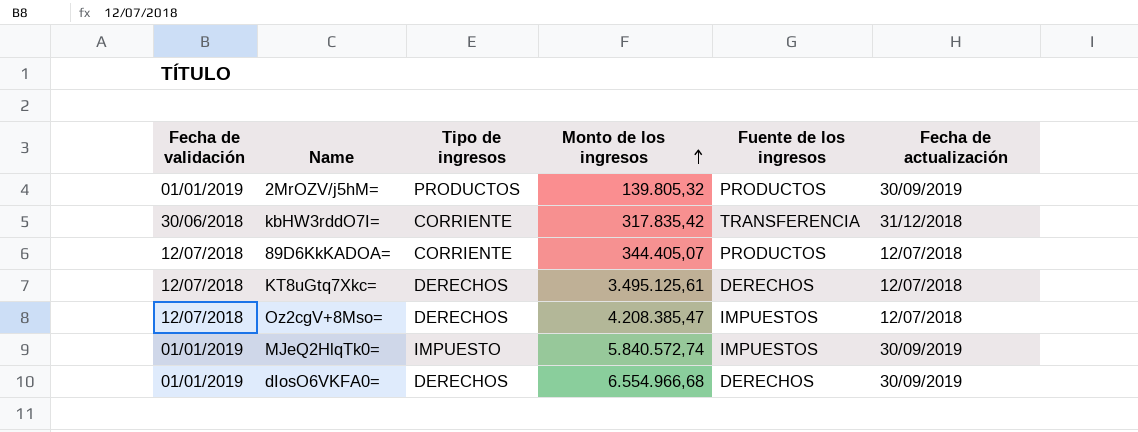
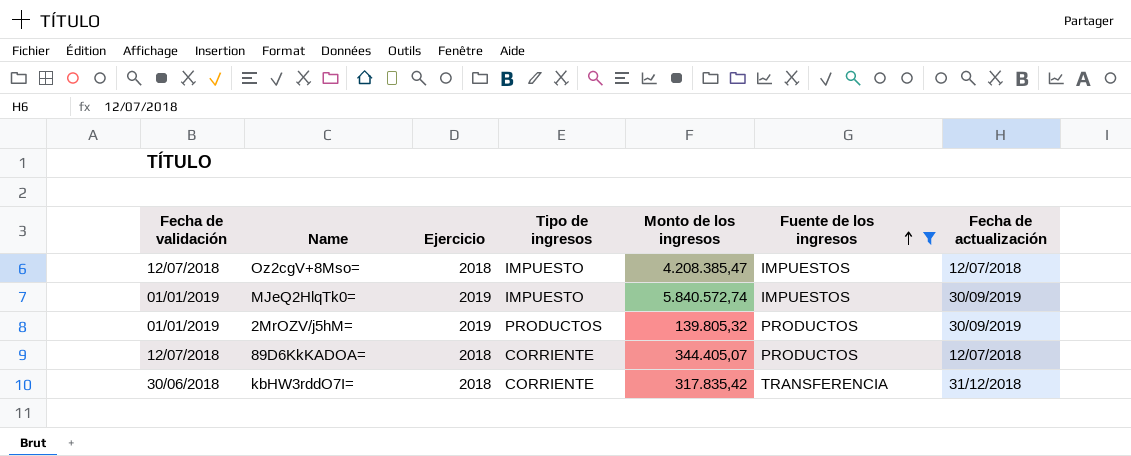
filter: none -> Fuente de los ingresos != DERECHOS
row order: Monto de los ingresos ascending -> Fuente de los ingresos ascending
column Ejercicio | position: none -> 3
Oz2cgV+8Mso= | Tipo de ingresos: DERECHOS -> IMPUESTO

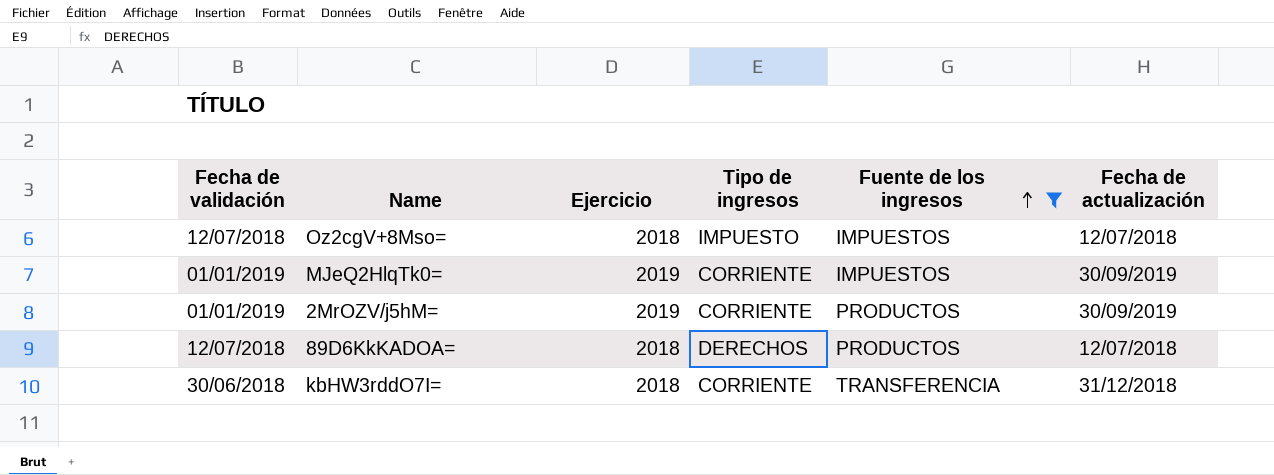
column Monto de los ingresos | position: 5 -> none
MJeQ2HlqTk0= | Tipo de ingresos: IMPUESTO -> CORRIENTE
2MrOZV/j5hM= | Tipo de ingresos: PRODUCTOS -> CORRIENTE
89D6KkKADOA= | Tipo de ingresos: CORRIENTE -> DERECHOS

